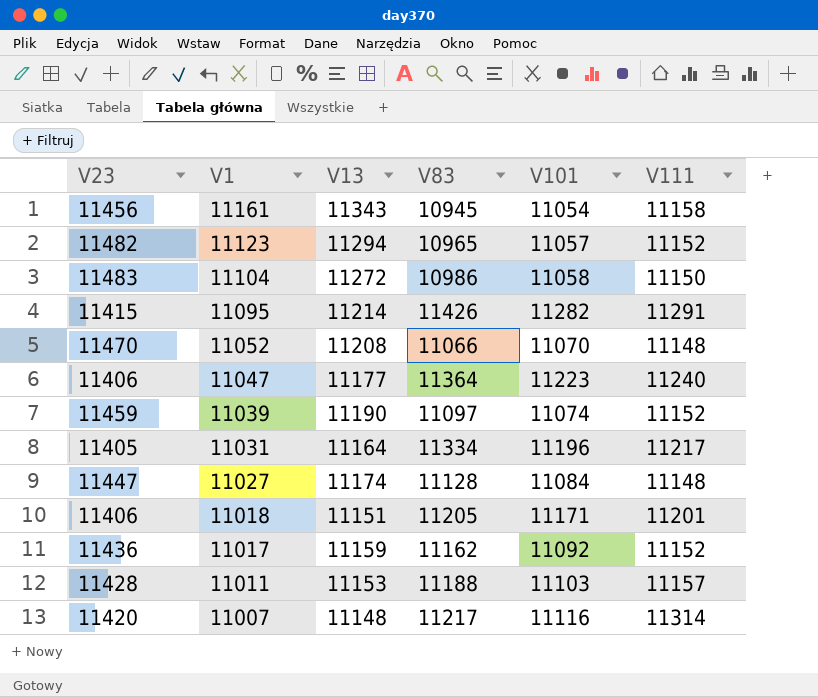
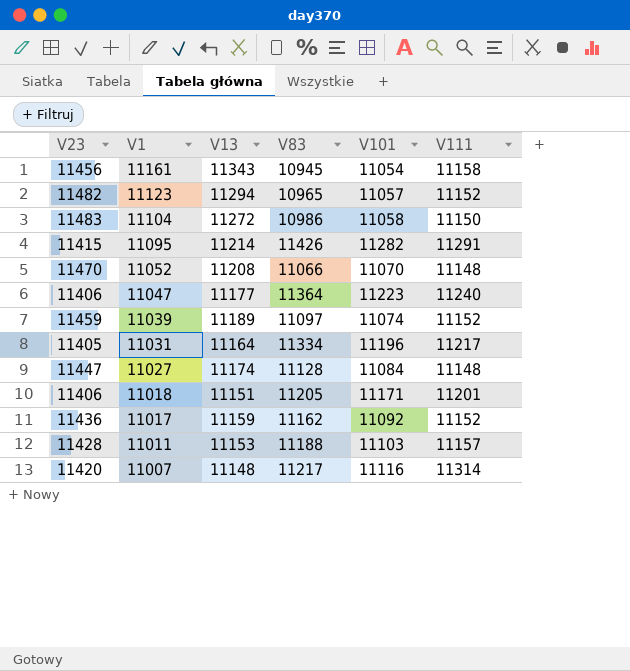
11039 | V13: 11190 -> 11189

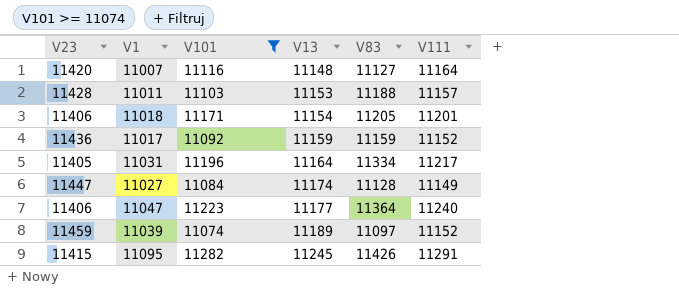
filter: none -> V101 >= 11074
row order: V1 descending -> V13 ascending
column V101 | position: 5 -> 3
11007 | V83: 11217 -> 11127
11007 | V111: 11314 -> 11164
11018 | V13: 11151 -> 11154
11017 | V83: 11162 -> 11159
11027 | V111: 11148 -> 11149
11095 | V13: 11214 -> 11245

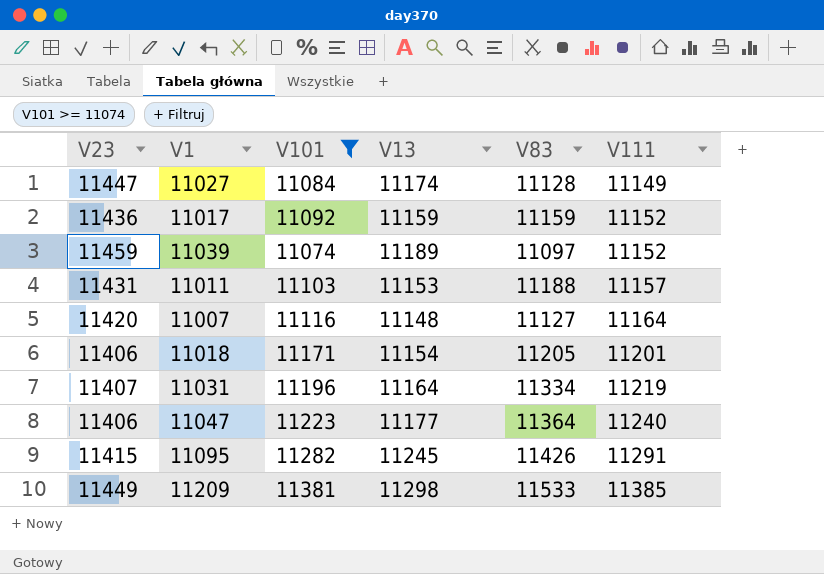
row order: V13 ascending -> V111 ascending
11011 | V23: 11428 -> 11431
11031 | V23: 11405 -> 11407
11031 | V111: 11217 -> 11219
row 11209: none -> 11449 | 11381 | 11298 | 11533 | 11385

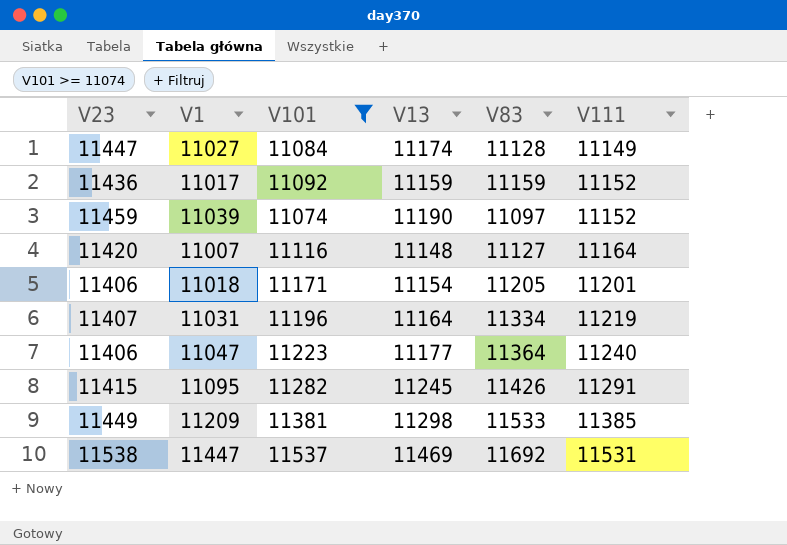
row 11011: 11431 | 11103 | 11153 | 11188 | 11157 -> none
11039 | V13: 11189 -> 11190
row 11447: none -> 11538 | 11537 | 11469 | 11692 | 11531

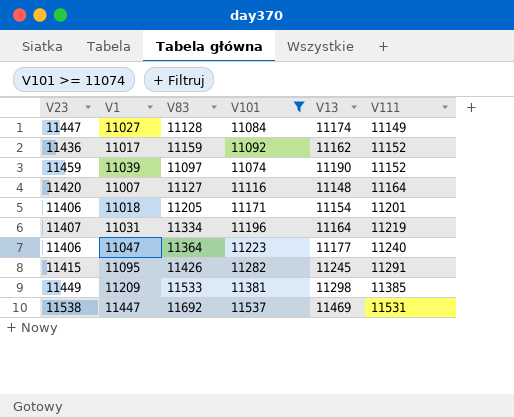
column V83 | position: 5 -> 3
11017 | V13: 11159 -> 11162

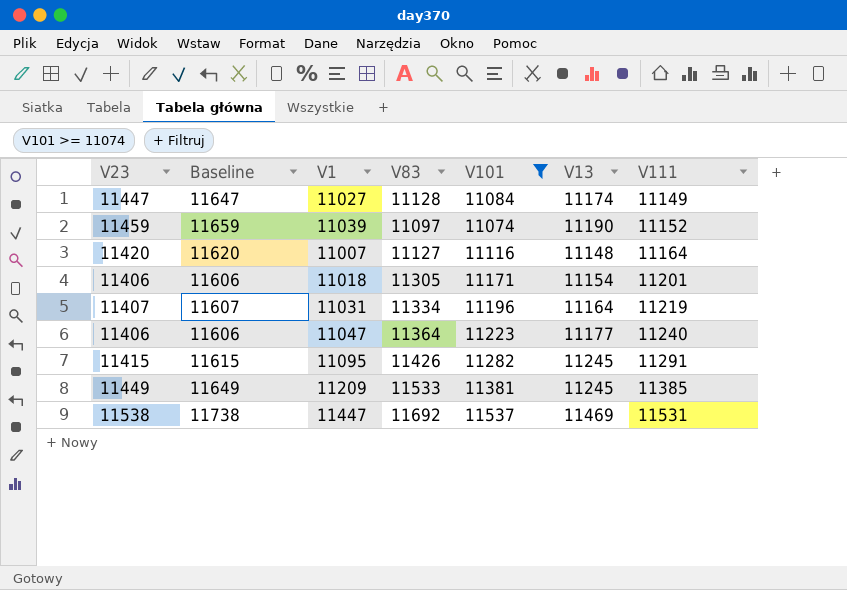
column Baseline | formula: none -> [V23] + 200
row 11017: 11436 | 11159 | 11092 | 11162 | 11152 -> none
11018 | V83: 11205 -> 11305
11209 | V13: 11298 -> 11245

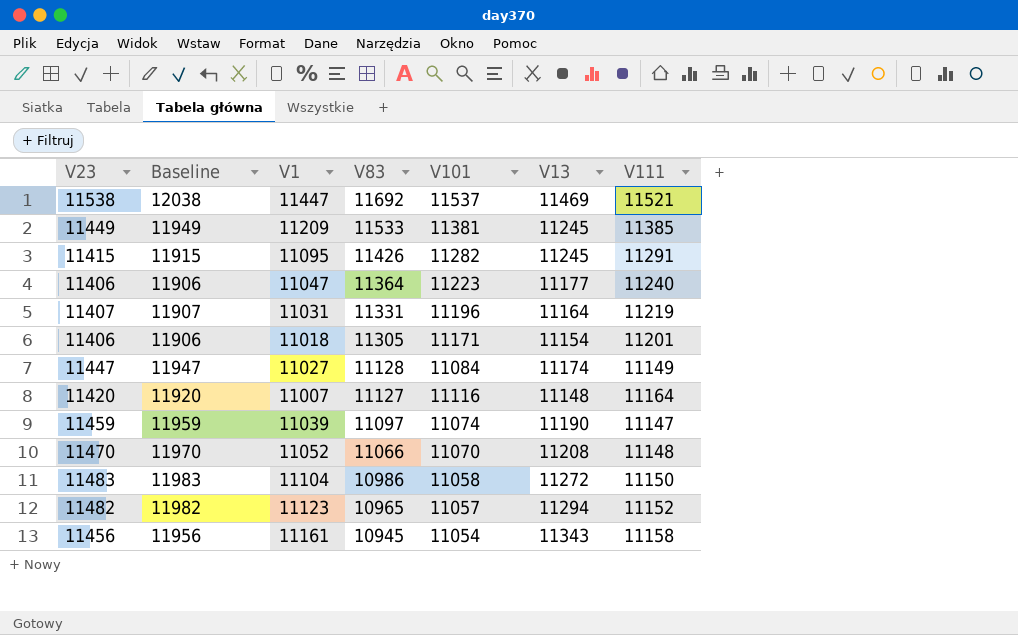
filter: V101 >= 11074 -> none
row order: V111 ascending -> V83 descending
column Baseline | formula: [V23] + 200 -> [V23] + 500
11447 | V111: 11531 -> 11521
11031 | V83: 11334 -> 11331
11039 | V111: 11152 -> 11147

